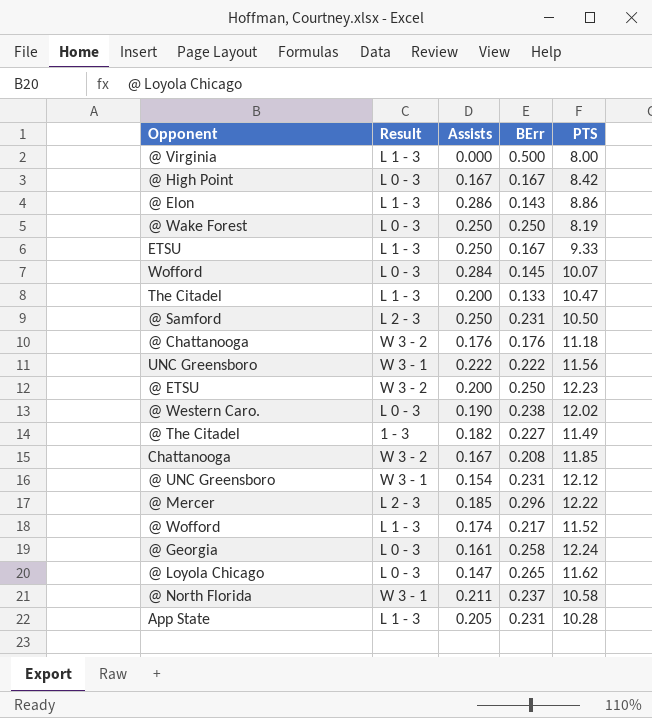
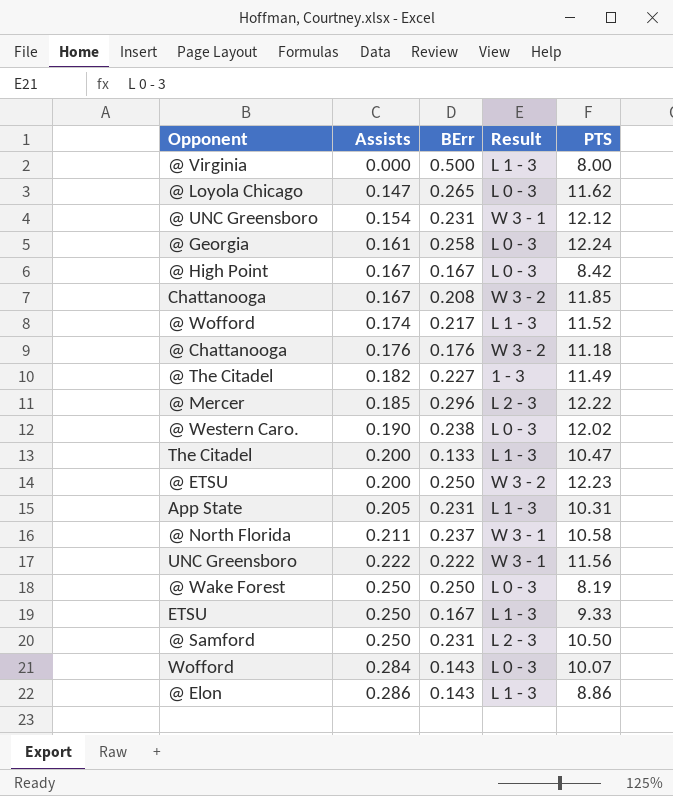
row order: none -> Assists ascending
column Result | position: 2 -> 4
App State | PTS: 10.28 -> 10.31
Wofford | BErr: 0.145 -> 0.143

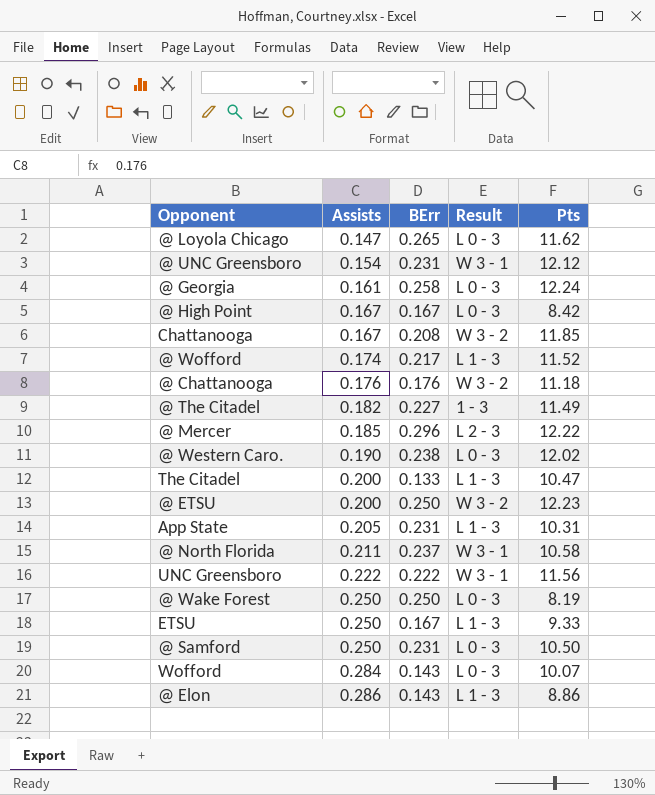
column name: PTS -> Pts
row @ Virginia: 0.000 | 0.500 | L 1 - 3 | 8.00 -> none
@ Samford | Result: L 2 - 3 -> L 0 - 3

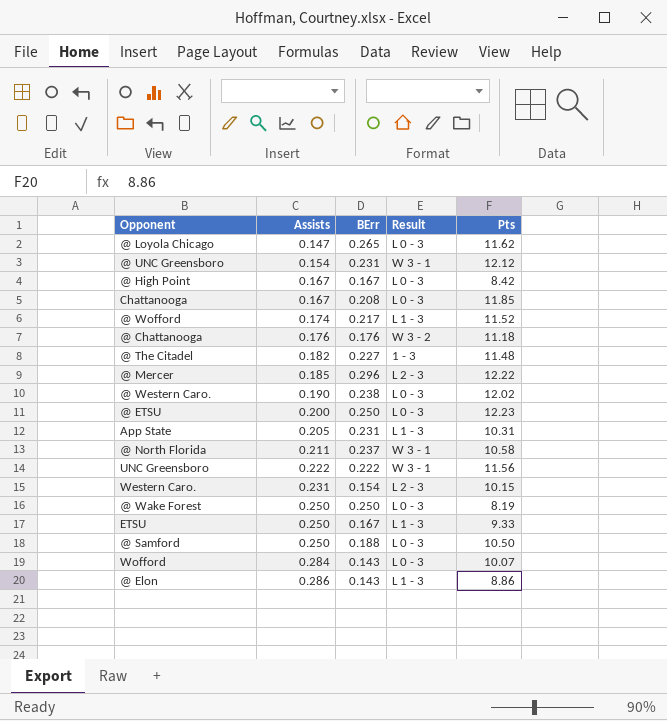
row @ Georgia: 0.161 | 0.258 | L 0 - 3 | 12.24 -> none
row The Citadel: 0.200 | 0.133 | L 1 - 3 | 10.47 -> none
Chattanooga | Result: W 3 - 2 -> L 0 - 3
@ The Citadel | Pts: 11.49 -> 11.48
@ ETSU | Result: W 3 - 2 -> L 0 - 3
row Western Caro.: none -> 0.231 | 0.154 | L 2 - 3 | 10.15
@ Samford | BErr: 0.231 -> 0.188

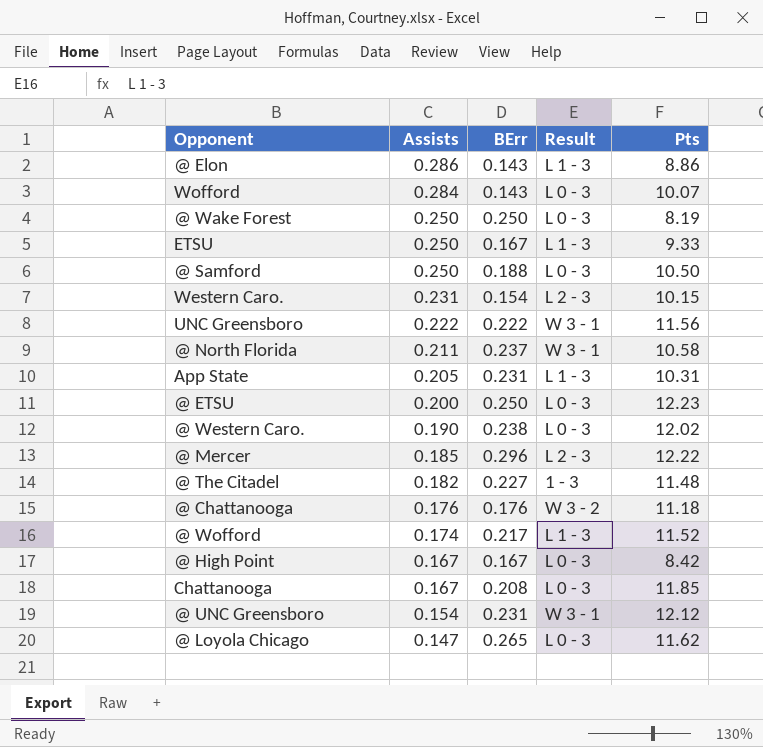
row order: Assists ascending -> Assists descending

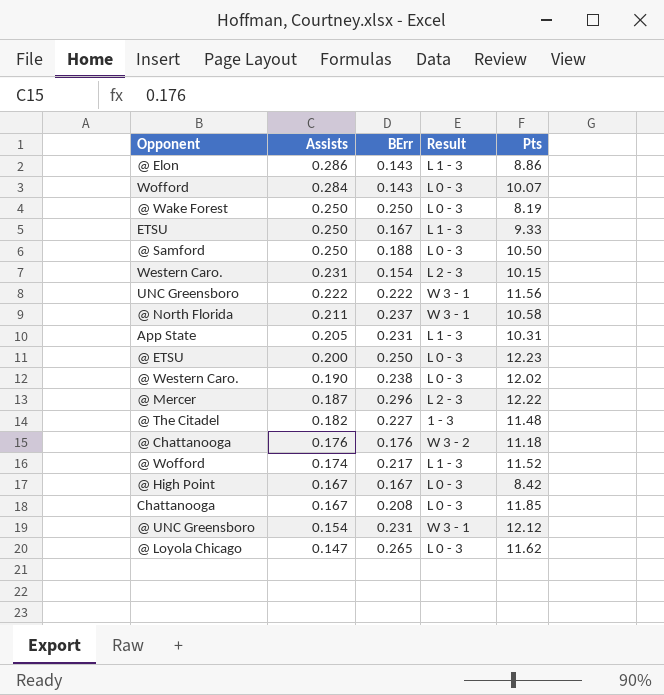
@ Mercer | Assists: 0.185 -> 0.187

